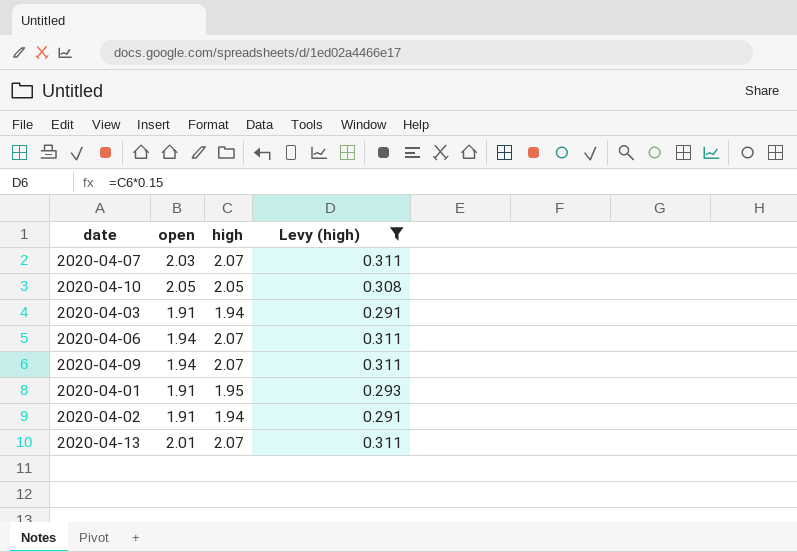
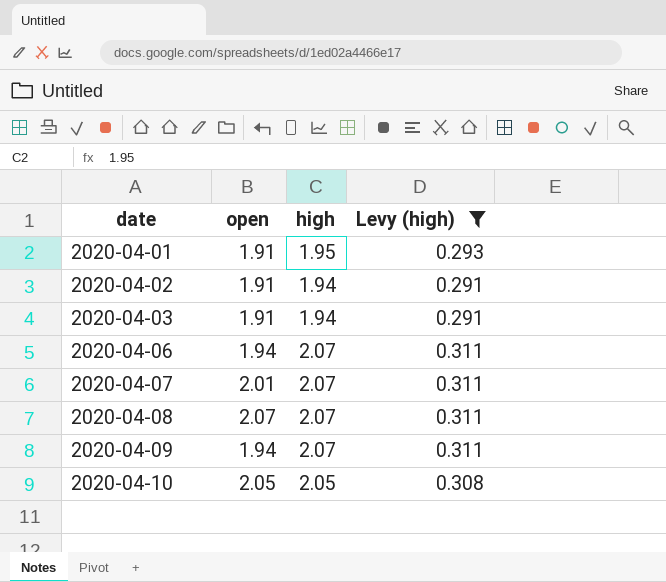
row order: none -> date ascending
row 2020-04-13: 2.01 | 2.07 | 0.311 -> none
2020-04-07 | open: 2.03 -> 2.01
row 2020-04-08: none -> 2.07 | 2.07 | 0.311

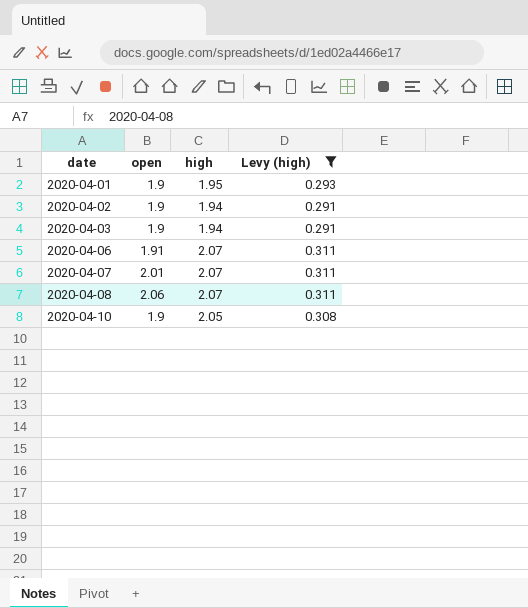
row 2020-04-09: 1.94 | 2.07 | 0.311 -> none
2020-04-01 | open: 1.91 -> 1.9
2020-04-02 | open: 1.91 -> 1.9
2020-04-03 | open: 1.91 -> 1.9
2020-04-06 | open: 1.94 -> 1.91
2020-04-08 | open: 2.07 -> 2.06
2020-04-10 | open: 2.05 -> 1.9

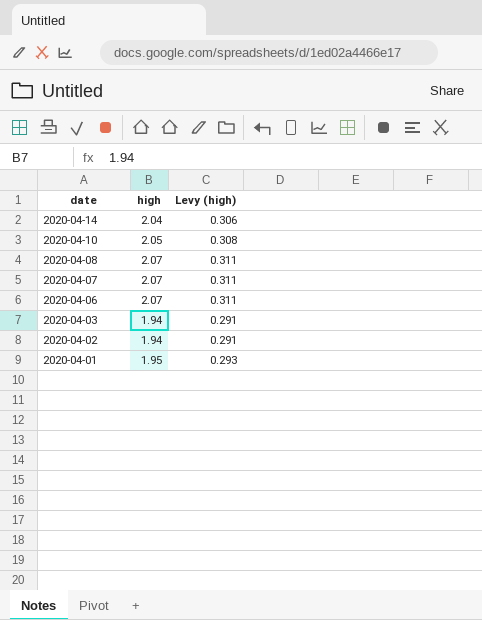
filter: Levy (high) != 0.306 -> none
row order: date ascending -> date descending
column open | position: 2 -> none

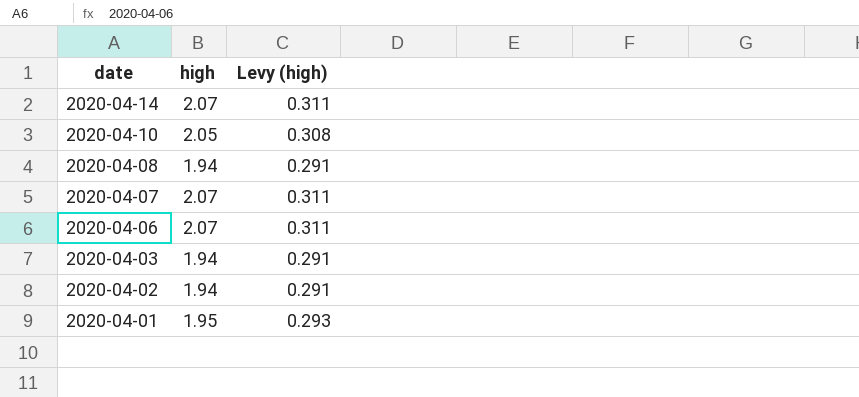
2020-04-14 | high: 2.04 -> 2.07
2020-04-14 | Levy (high): 0.306 -> 0.311
2020-04-08 | high: 2.07 -> 1.94
2020-04-08 | Levy (high): 0.311 -> 0.291

